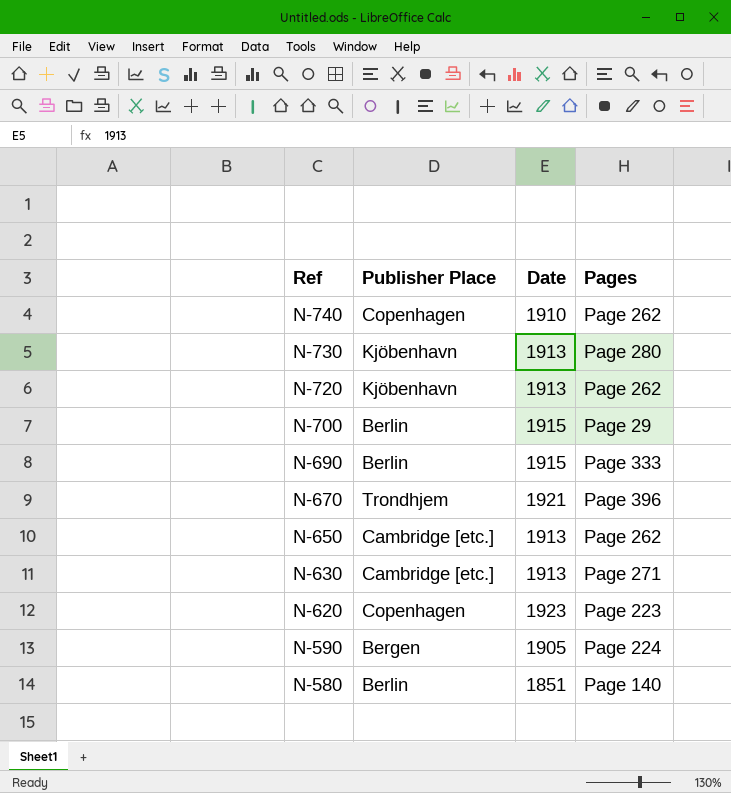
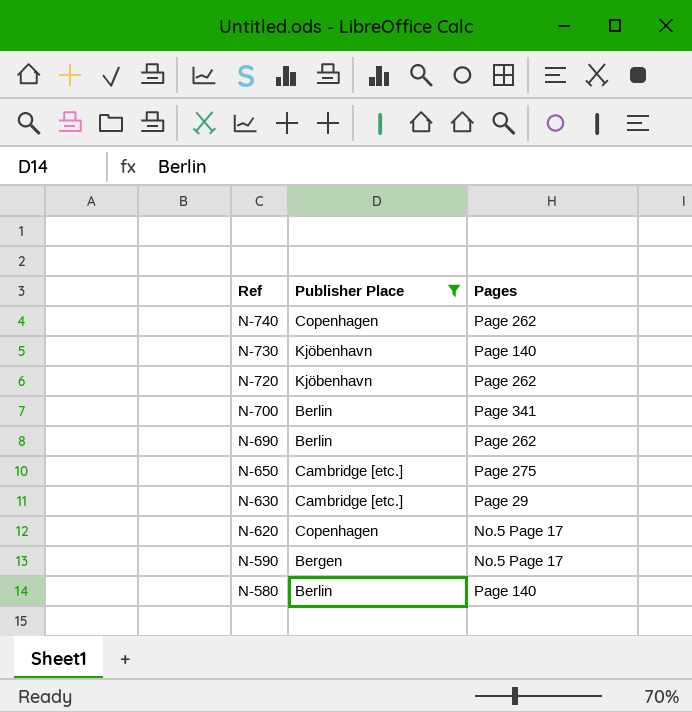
filter: none -> Publisher Place != Trondhjem
column Date | position: 3 -> none
N-730 | Pages: Page 280 -> Page 140
N-700 | Pages: Page 29 -> Page 341
N-690 | Pages: Page 333 -> Page 262
N-650 | Pages: Page 262 -> Page 275
N-630 | Pages: Page 271 -> Page 29
N-620 | Pages: Page 223 -> No.5 Page 17
N-590 | Pages: Page 224 -> No.5 Page 17

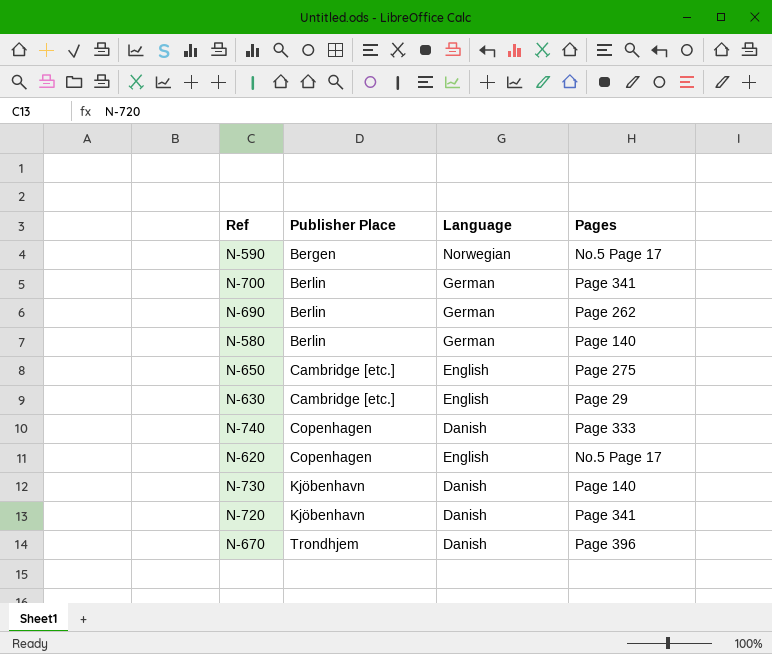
filter: Publisher Place != Trondhjem -> none
row order: Ref descending -> Publisher Place ascending
column Language | position: none -> 3
N-740 | Pages: Page 262 -> Page 333
N-720 | Pages: Page 262 -> Page 341

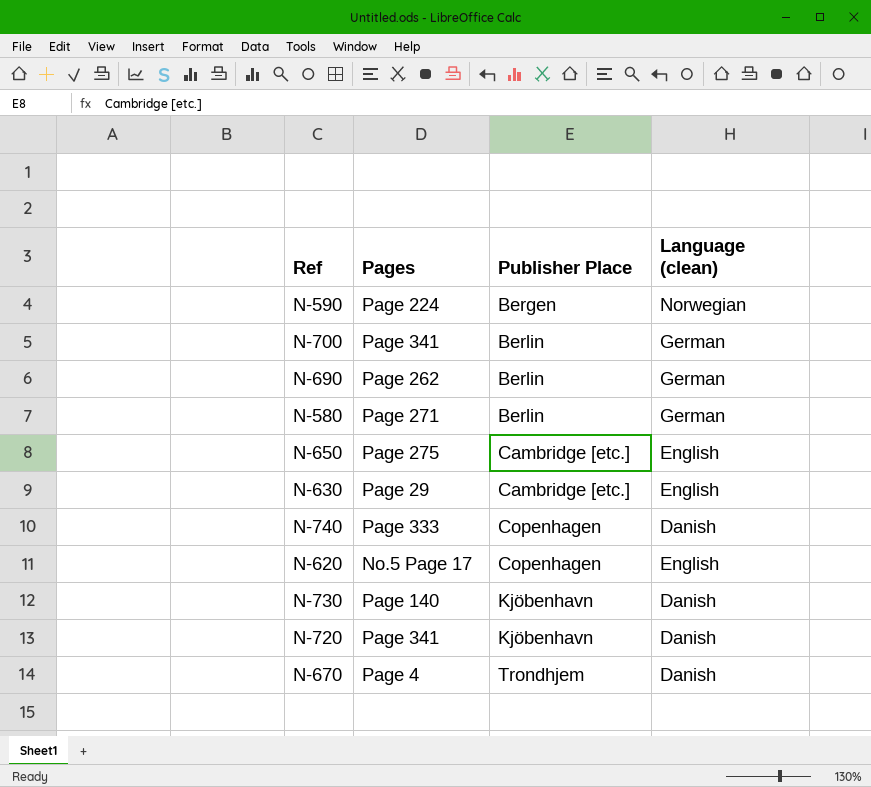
column Pages | position: 4 -> 2
column name: Language -> Language (clean)
N-590 | Pages: No.5 Page 17 -> Page 224
N-580 | Pages: Page 140 -> Page 271
N-670 | Pages: Page 396 -> Page 4

